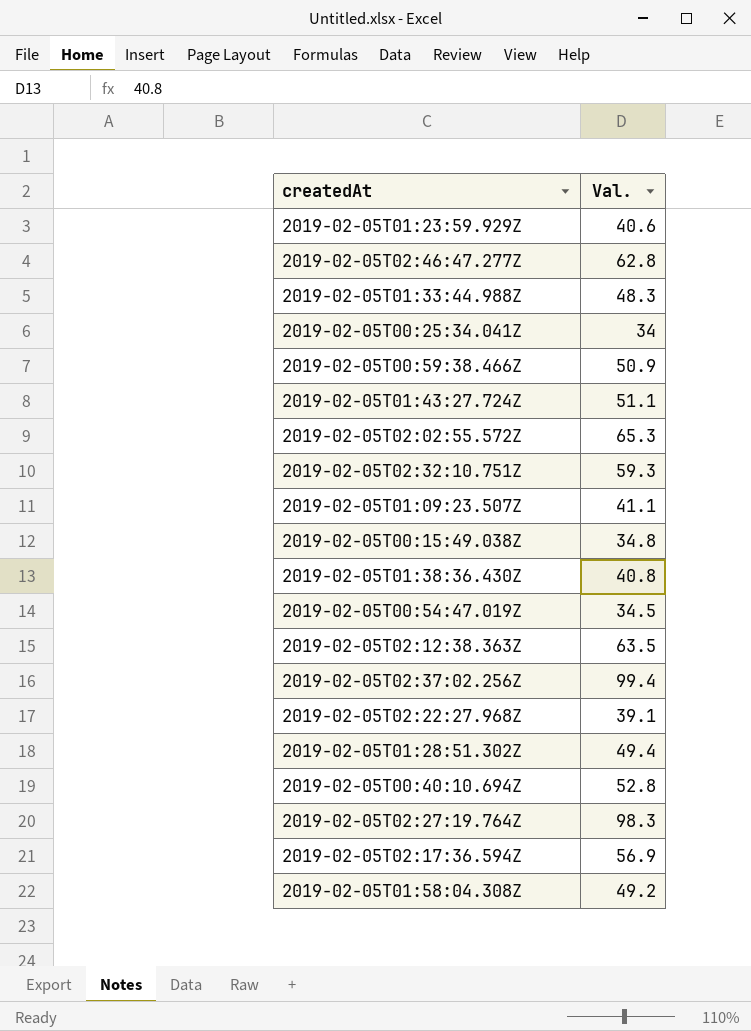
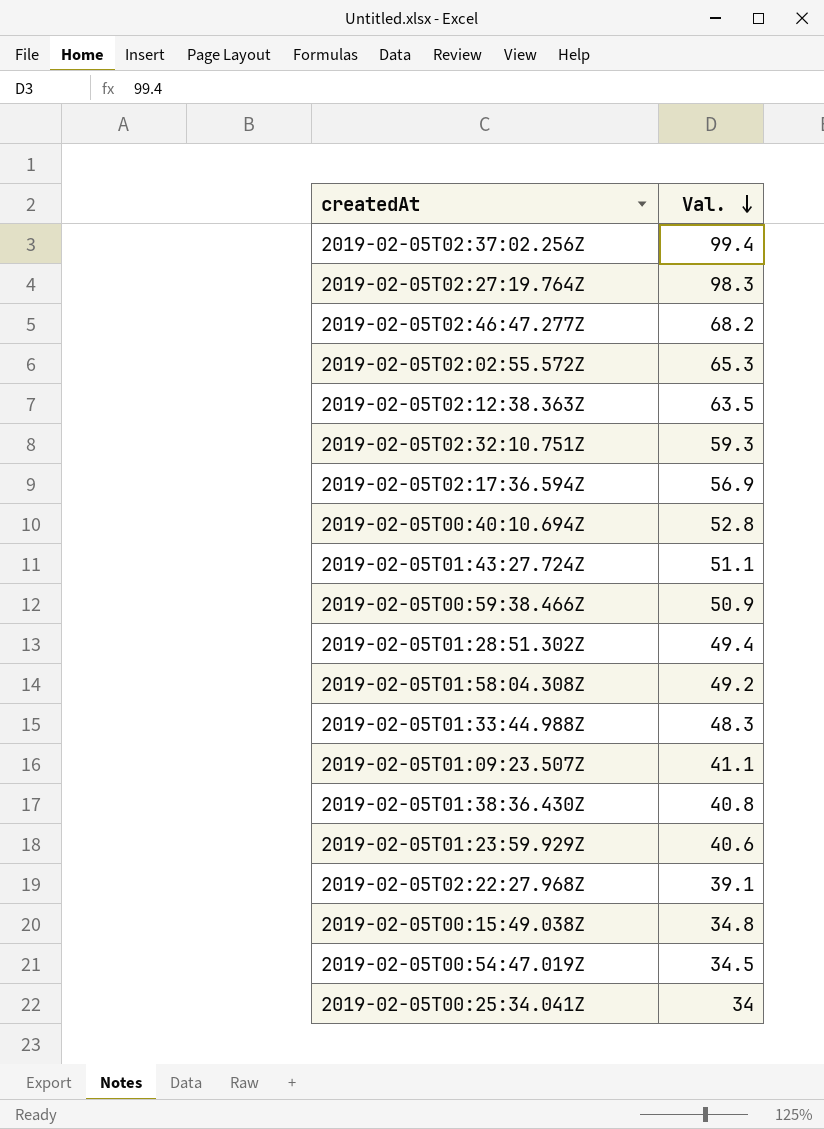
row order: none -> Val. descending
2019-02-05T02:46:47.277Z | Val.: 62.8 -> 68.2

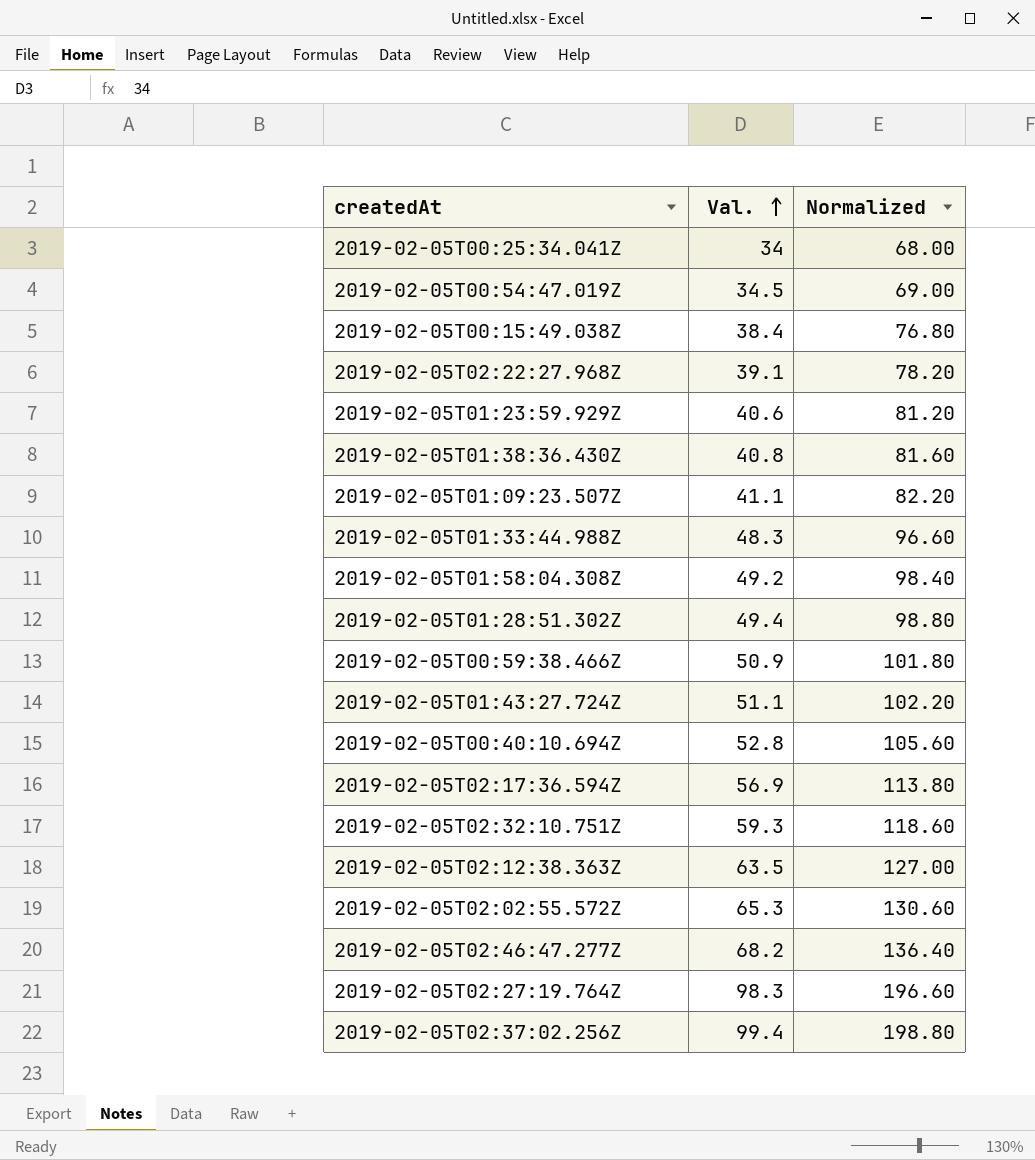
row order: Val. descending -> Val. ascending
column Normalized | formula: none -> [Val.] * 2
2019-02-05T00:15:49.038Z | Val.: 34.8 -> 38.4

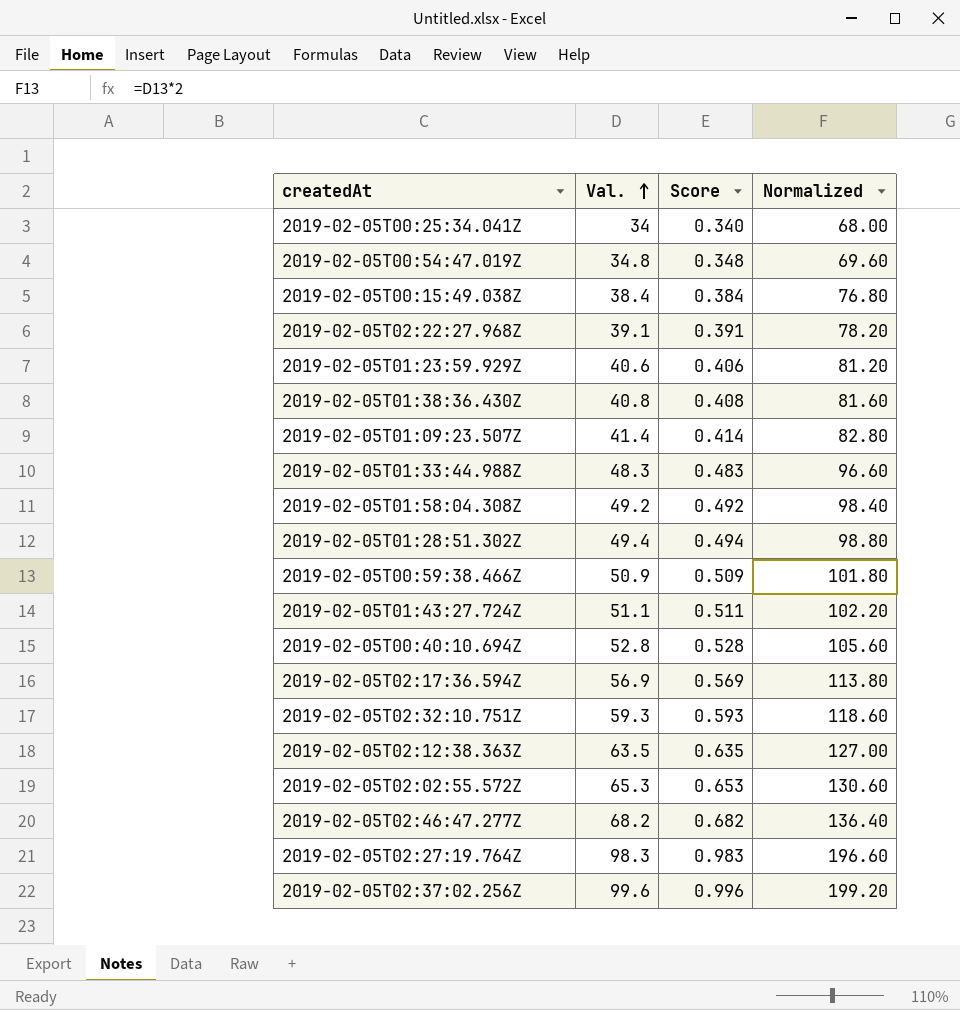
column Score | formula: none -> [Val.] * 0.01
2019-02-05T00:54:47.019Z | Val.: 34.5 -> 34.8
2019-02-05T00:54:47.019Z | Normalized: 69.00 -> 69.60
2019-02-05T01:09:23.507Z | Val.: 41.1 -> 41.4
2019-02-05T01:09:23.507Z | Normalized: 82.20 -> 82.80
2019-02-05T02:37:02.256Z | Val.: 99.4 -> 99.6
2019-02-05T02:37:02.256Z | Normalized: 198.80 -> 199.20

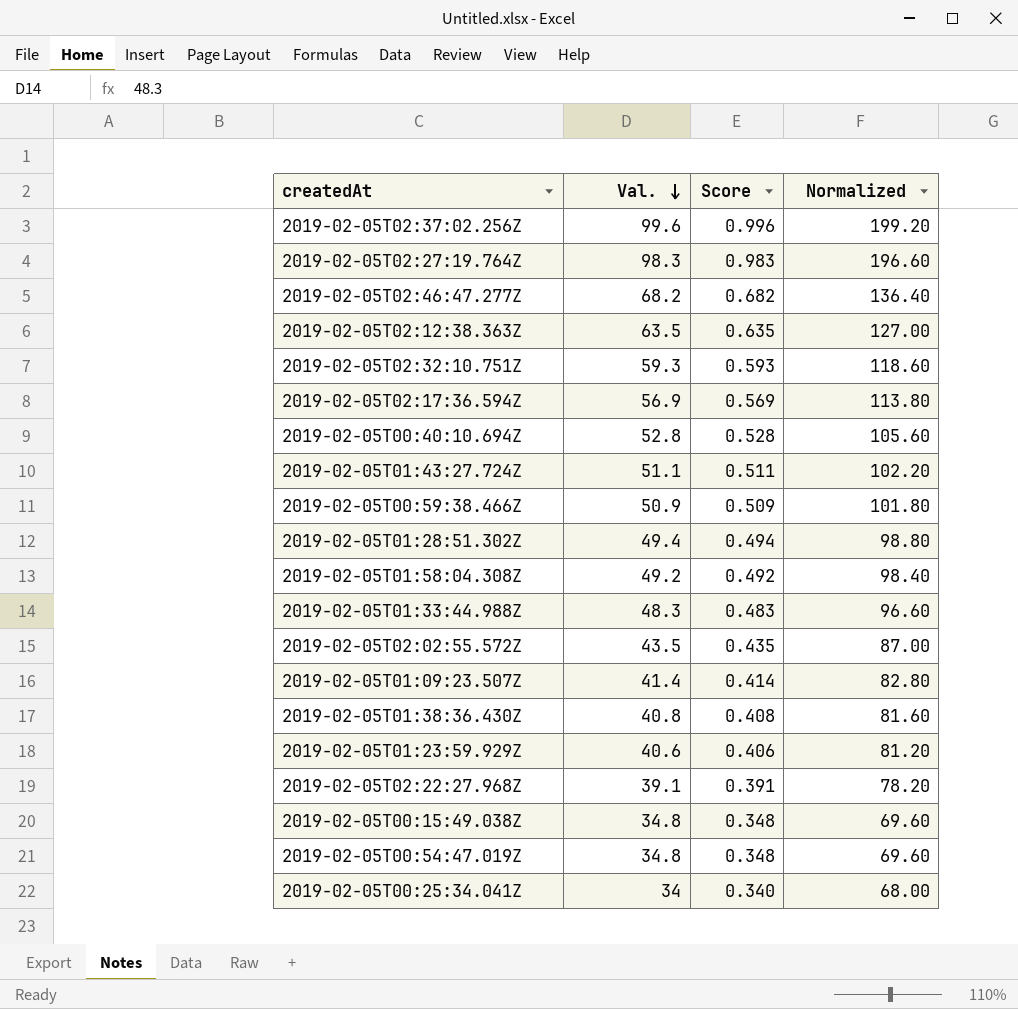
row order: Val. ascending -> Val. descending
2019-02-05T02:02:55.572Z | Val.: 65.3 -> 43.5
2019-02-05T02:02:55.572Z | Score: 0.653 -> 0.435
2019-02-05T02:02:55.572Z | Normalized: 130.60 -> 87.00
2019-02-05T00:15:49.038Z | Val.: 38.4 -> 34.8
2019-02-05T00:15:49.038Z | Score: 0.384 -> 0.348
2019-02-05T00:15:49.038Z | Normalized: 76.80 -> 69.60

